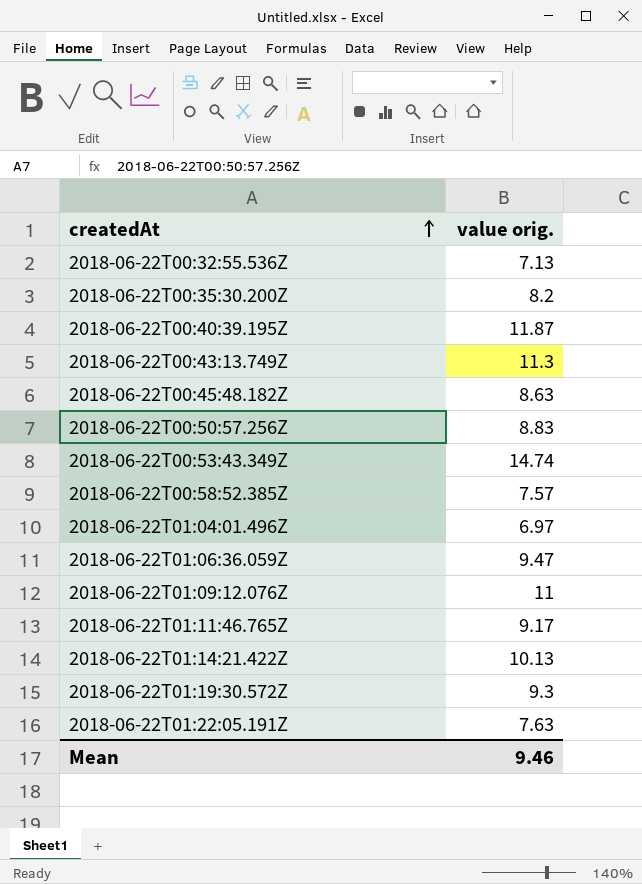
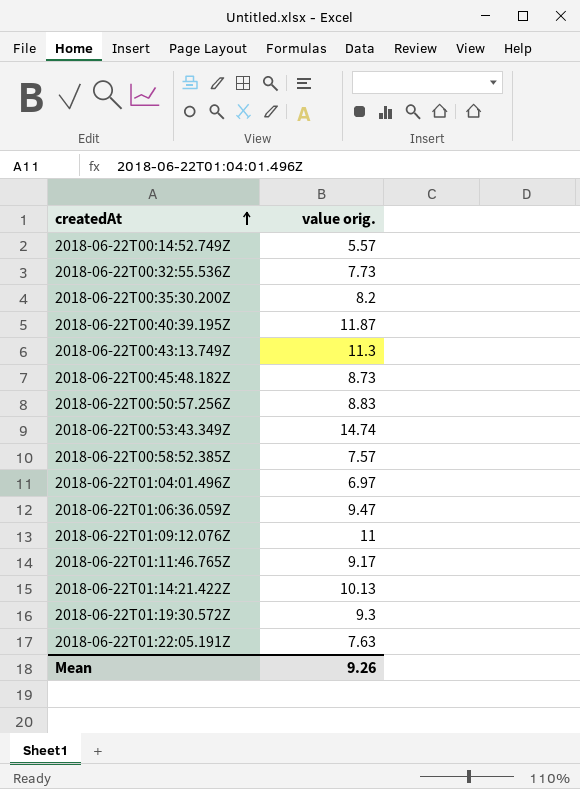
row 2018-06-22T00:14:52.749Z: none -> 5.57
2018-06-22T00:32:55.536Z | value orig.: 7.13 -> 7.73
2018-06-22T00:45:48.182Z | value orig.: 8.63 -> 8.73
Mean | value orig.: 9.46 -> 9.26

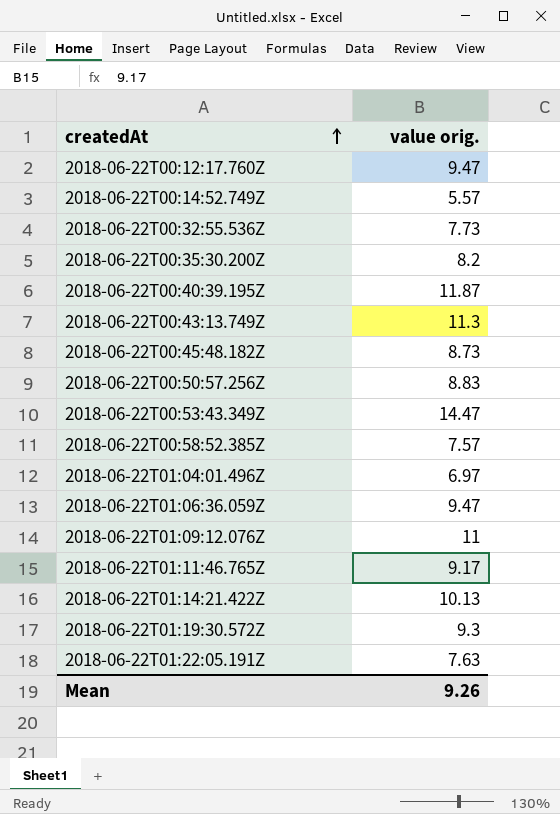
row 2018-06-22T00:12:17.760Z: none -> 9.47
2018-06-22T00:53:43.349Z | value orig.: 14.74 -> 14.47

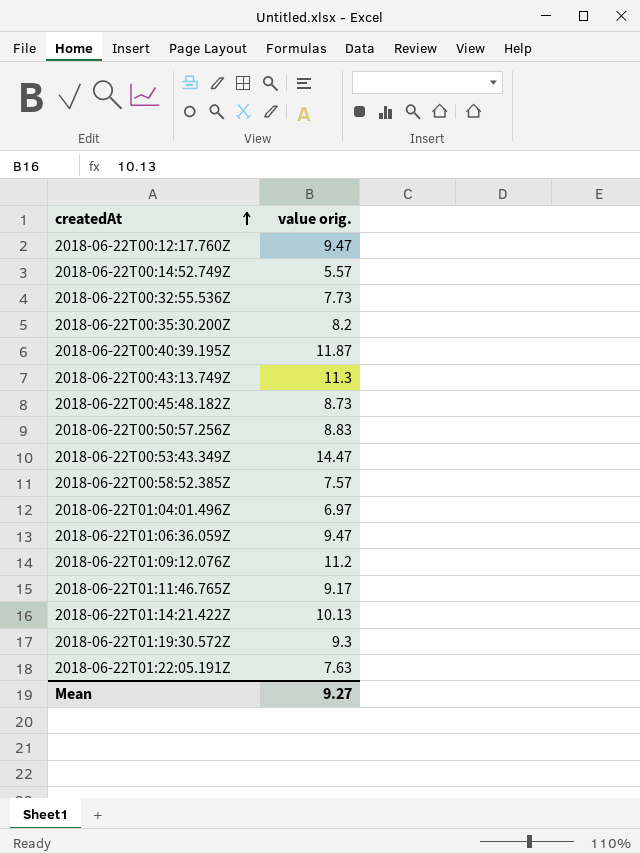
2018-06-22T01:09:12.076Z | value orig.: 11 -> 11.2
Mean | value orig.: 9.26 -> 9.27

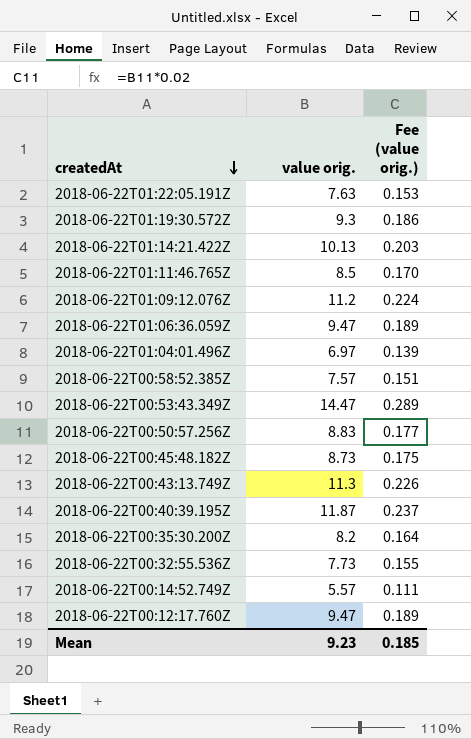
row order: createdAt ascending -> createdAt descending
column Fee (value orig.) | formula: none -> [value orig.] * 0.02
2018-06-22T01:11:46.765Z | value orig.: 9.17 -> 8.5
Mean | value orig.: 9.27 -> 9.23

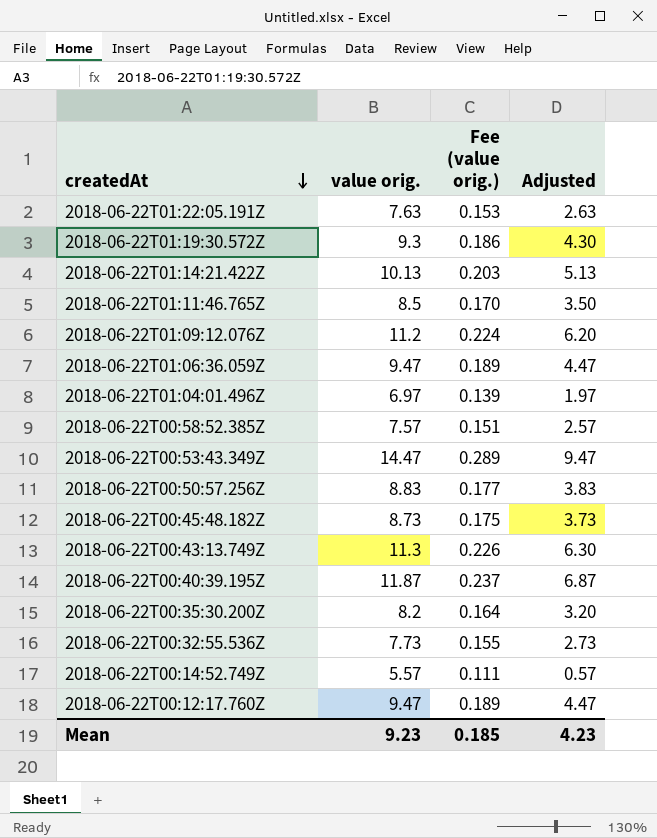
column Adjusted | formula: none -> [value orig.] - 5

